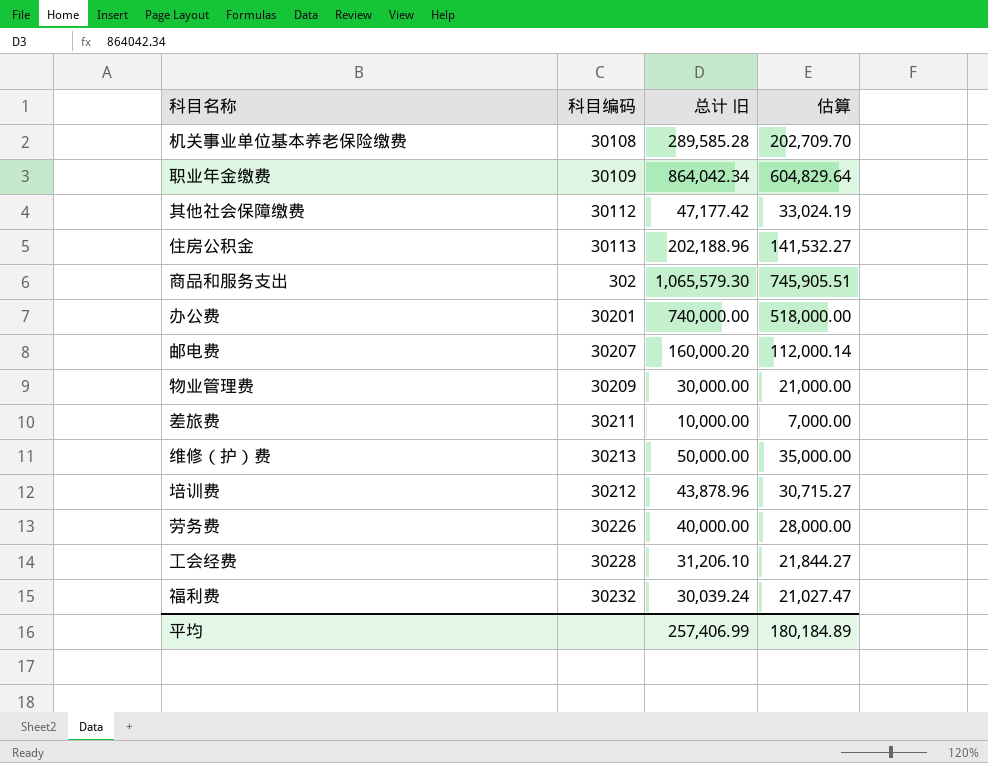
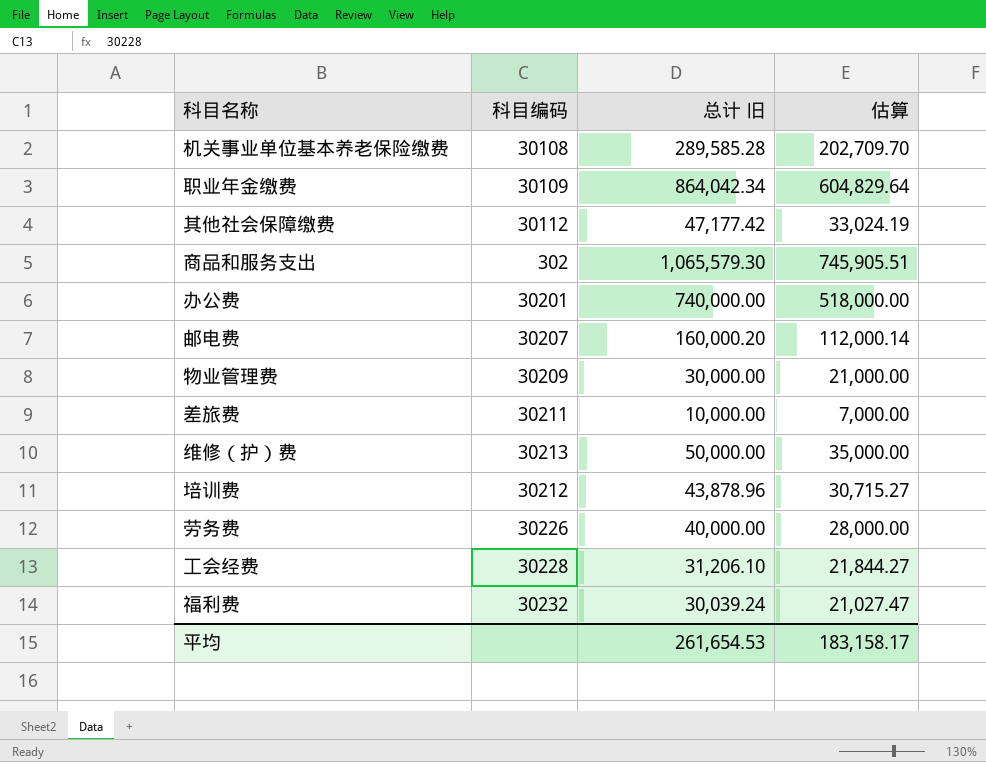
row 住房公积金: 30113 | 202,188.96 | 141,532.27 -> none
平均 | 总计 旧: 257,406.99 -> 261,654.53
平均 | 估算: 180,184.89 -> 183,158.17

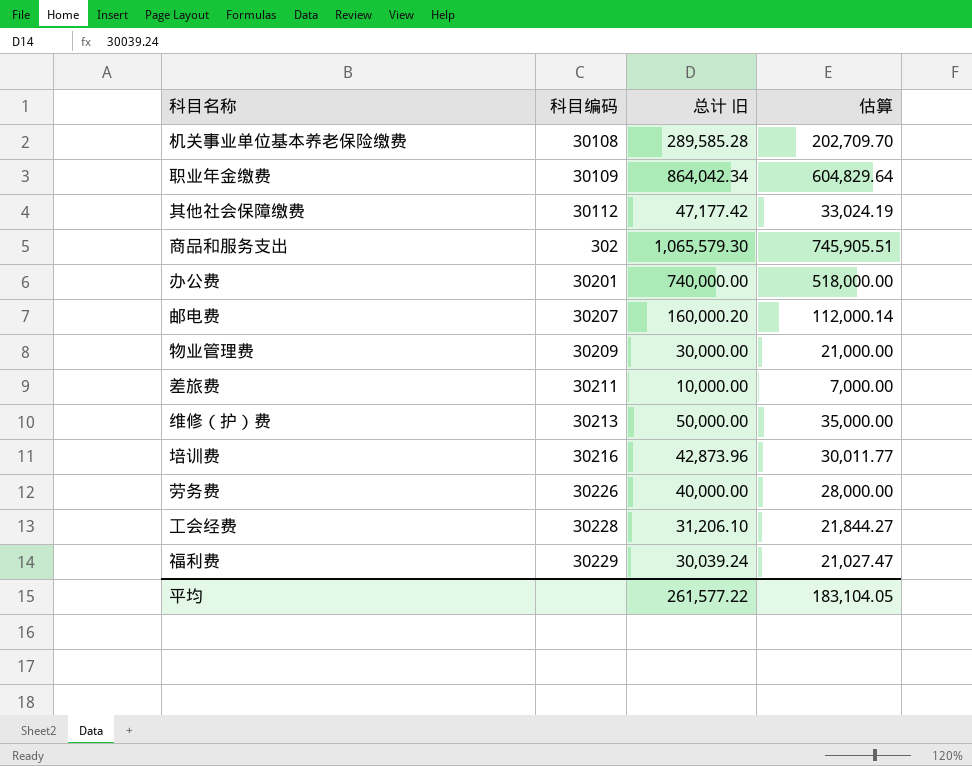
培训费 | 科目编码: 30212 -> 30216
培训费 | 总计 旧: 43,878.96 -> 42,873.96
培训费 | 估算: 30,715.27 -> 30,011.77
福利费 | 科目编码: 30232 -> 30229
平均 | 总计 旧: 261,654.53 -> 261,577.22
平均 | 估算: 183,158.17 -> 183,104.05

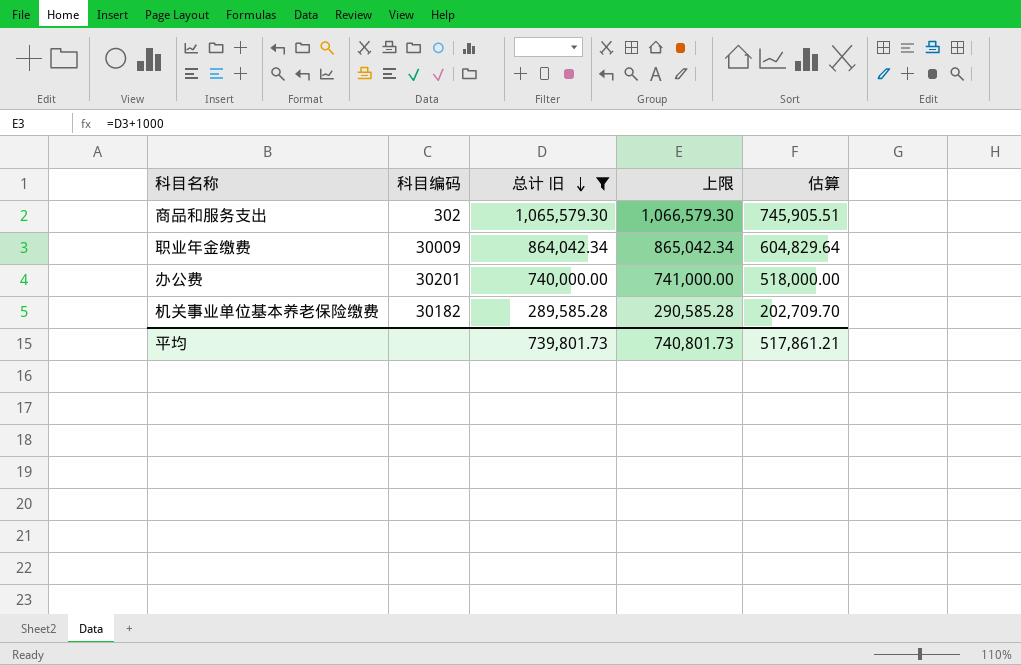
filter: none -> 总计 旧 >= 289,585.28
row order: none -> 总计 旧 descending
column 上限 | formula: none -> [总计 旧] + 1000
职业年金缴费 | 科目编码: 30109 -> 30009
机关事业单位基本养老保险缴费 | 科目编码: 30108 -> 30182
平均 | 总计 旧: 261,577.22 -> 739,801.73
平均 | 估算: 183,104.05 -> 517,861.21

